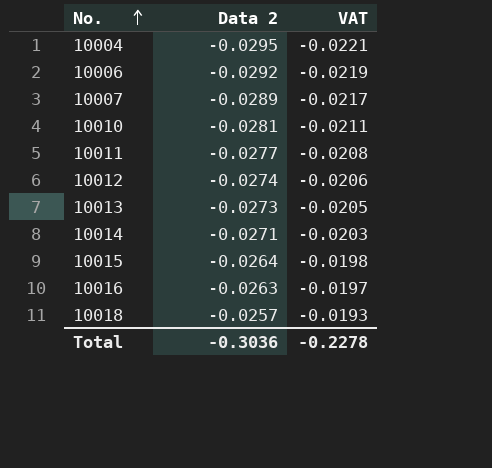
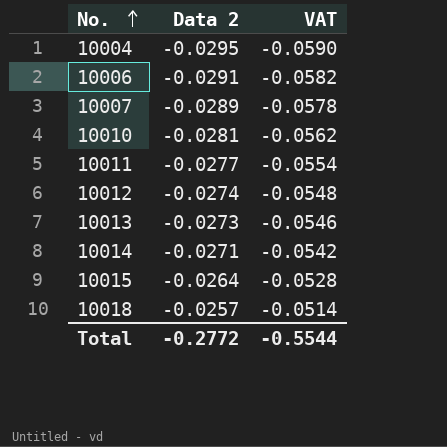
column VAT | formula: [Data 2] * 0.75 -> [Data 2] * 2
row 10016: -0.0263 | -0.0197 -> none
10006 | Data 2: -0.0292 -> -0.0291
Total | Data 2: -0.3036 -> -0.2772
Total | VAT: -0.2278 -> -0.5544

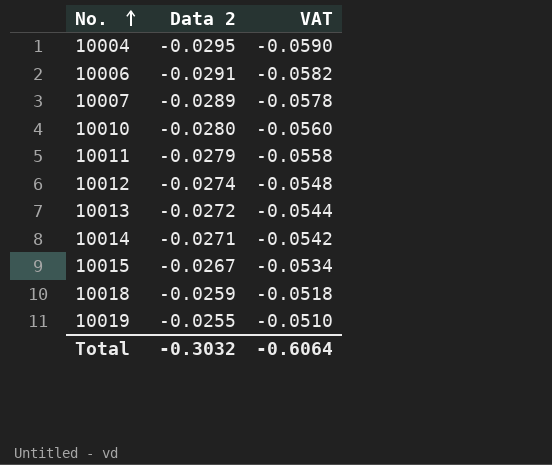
10010 | Data 2: -0.0281 -> -0.0280
10010 | VAT: -0.0562 -> -0.0560
10011 | Data 2: -0.0277 -> -0.0279
10011 | VAT: -0.0554 -> -0.0558
10013 | Data 2: -0.0273 -> -0.0272
10013 | VAT: -0.0546 -> -0.0544
10015 | Data 2: -0.0264 -> -0.0267
10015 | VAT: -0.0528 -> -0.0534
10018 | Data 2: -0.0257 -> -0.0259
10018 | VAT: -0.0514 -> -0.0518
row 10019: none -> -0.0255 | -0.0510
Total | Data 2: -0.2772 -> -0.3032
Total | VAT: -0.5544 -> -0.6064

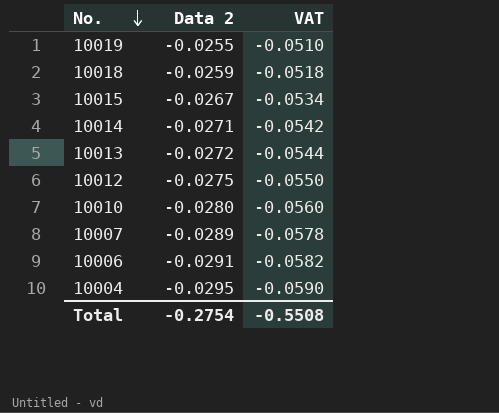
row order: No. ascending -> No. descending
row 10011: -0.0279 | -0.0558 -> none
10012 | Data 2: -0.0274 -> -0.0275
10012 | VAT: -0.0548 -> -0.0550
Total | Data 2: -0.3032 -> -0.2754
Total | VAT: -0.6064 -> -0.5508

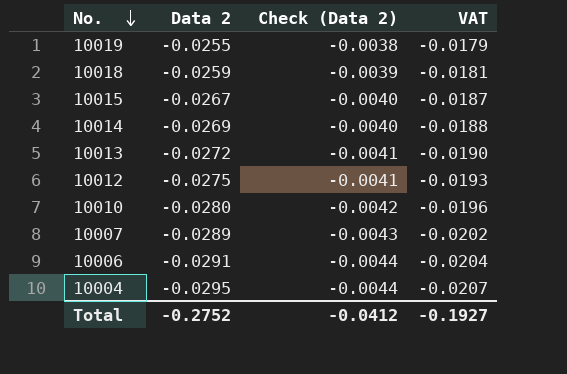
column Check (Data 2) | formula: none -> [Data 2] * 0.15
column VAT | formula: [Data 2] * 2 -> [Data 2] * 0.7
10014 | Data 2: -0.0271 -> -0.0269
Total | Data 2: -0.2754 -> -0.2752
Total | VAT: -0.5508 -> -0.1927

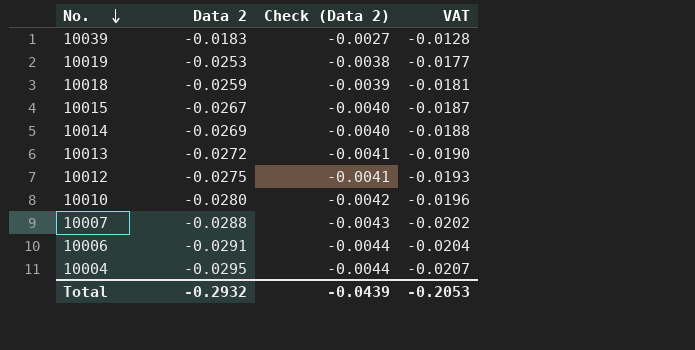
row 10039: none -> -0.0183 | -0.0027 | -0.0128
10019 | Data 2: -0.0255 -> -0.0253
10019 | VAT: -0.0179 -> -0.0177
10007 | Data 2: -0.0289 -> -0.0288
Total | Data 2: -0.2752 -> -0.2932
Total | Check (Data 2): -0.0412 -> -0.0439
Total | VAT: -0.1927 -> -0.2053

